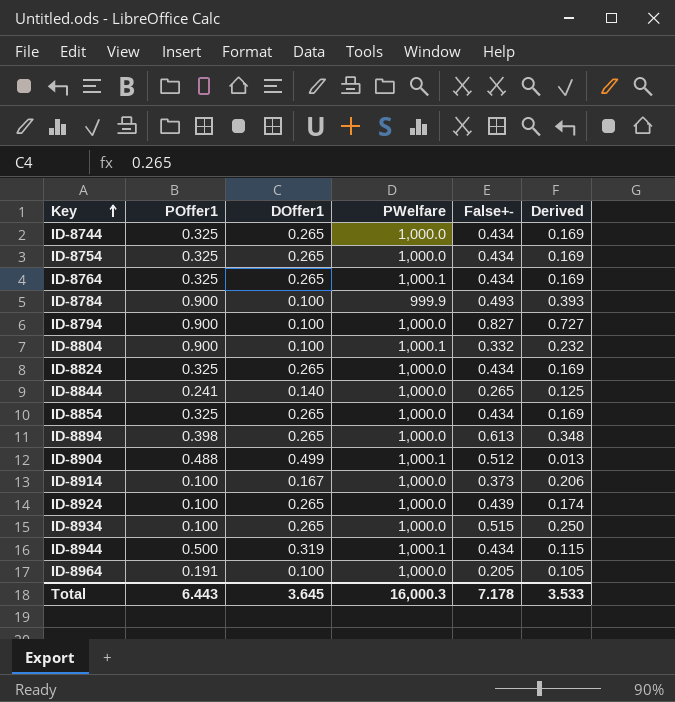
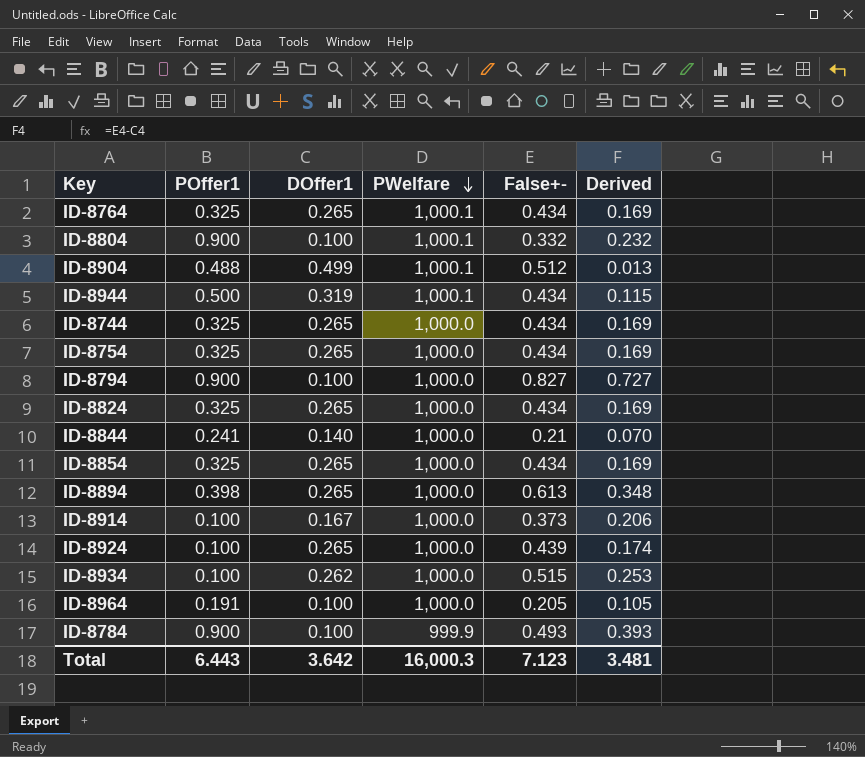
row order: Key ascending -> PWelfare descending
ID-8844 | False+-: 0.265 -> 0.21
ID-8844 | Derived: 0.125 -> 0.070
ID-8934 | DOffer1: 0.265 -> 0.262
ID-8934 | Derived: 0.250 -> 0.253
Total | DOffer1: 3.645 -> 3.642
Total | False+-: 7.178 -> 7.123
Total | Derived: 3.533 -> 3.481

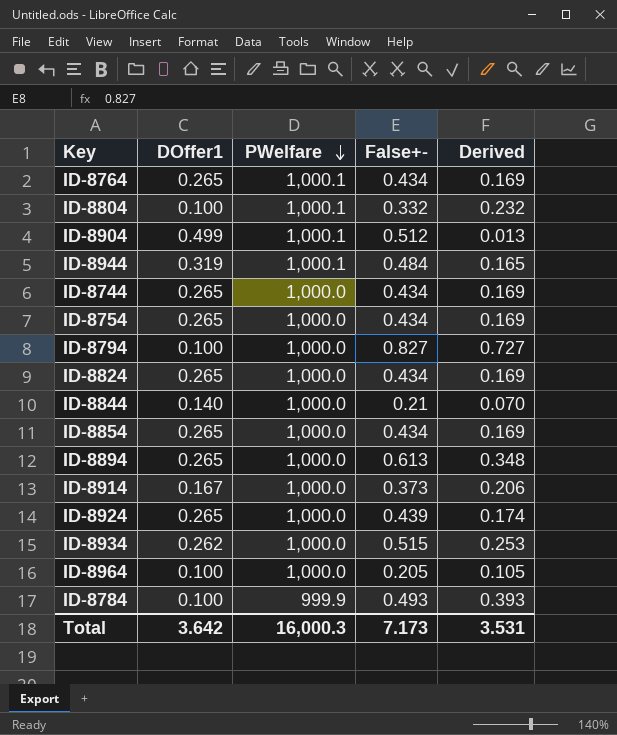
column POffer1 | position: 2 -> none
ID-8944 | False+-: 0.434 -> 0.484
ID-8944 | Derived: 0.115 -> 0.165
Total | False+-: 7.123 -> 7.173
Total | Derived: 3.481 -> 3.531

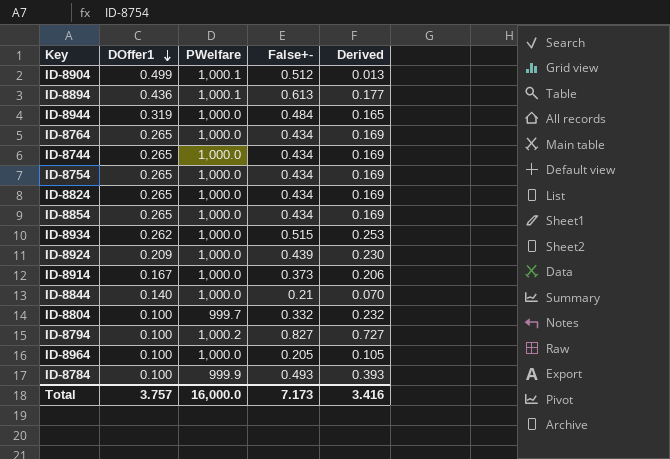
row order: PWelfare descending -> DOffer1 descending
ID-8894 | DOffer1: 0.265 -> 0.436
ID-8894 | PWelfare: 1,000.0 -> 1,000.1
ID-8894 | Derived: 0.348 -> 0.177
ID-8944 | PWelfare: 1,000.1 -> 1,000.0
ID-8764 | PWelfare: 1,000.1 -> 1,000.0
ID-8924 | DOffer1: 0.265 -> 0.209
ID-8924 | Derived: 0.174 -> 0.230
ID-8804 | PWelfare: 1,000.1 -> 999.7
ID-8794 | PWelfare: 1,000.0 -> 1,000.2
Total | DOffer1: 3.642 -> 3.757
Total | PWelfare: 16,000.3 -> 16,000.0
Total | Derived: 3.531 -> 3.416

